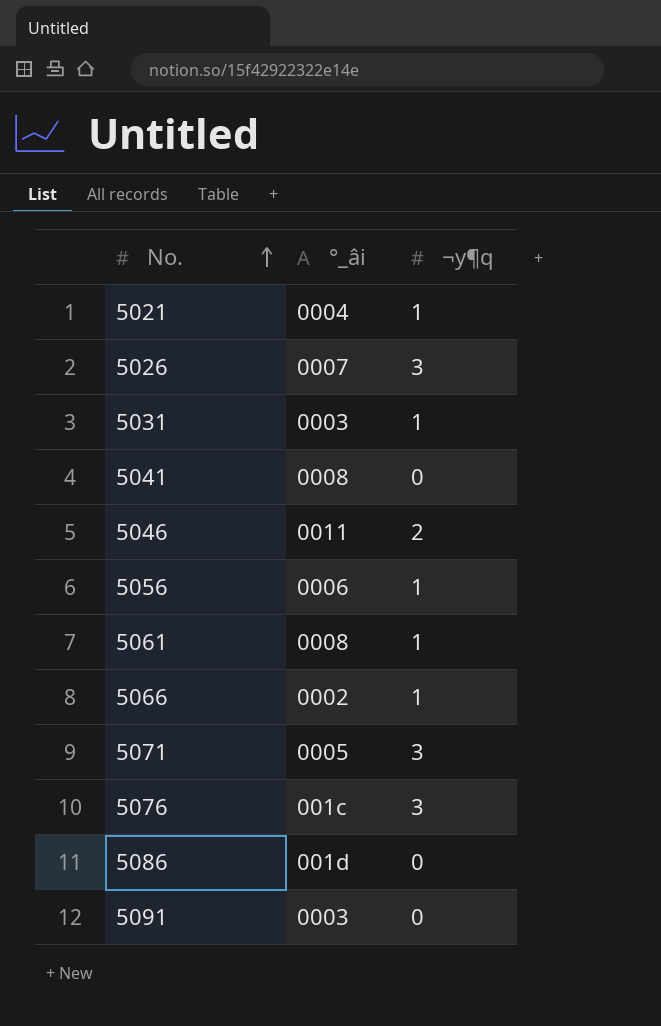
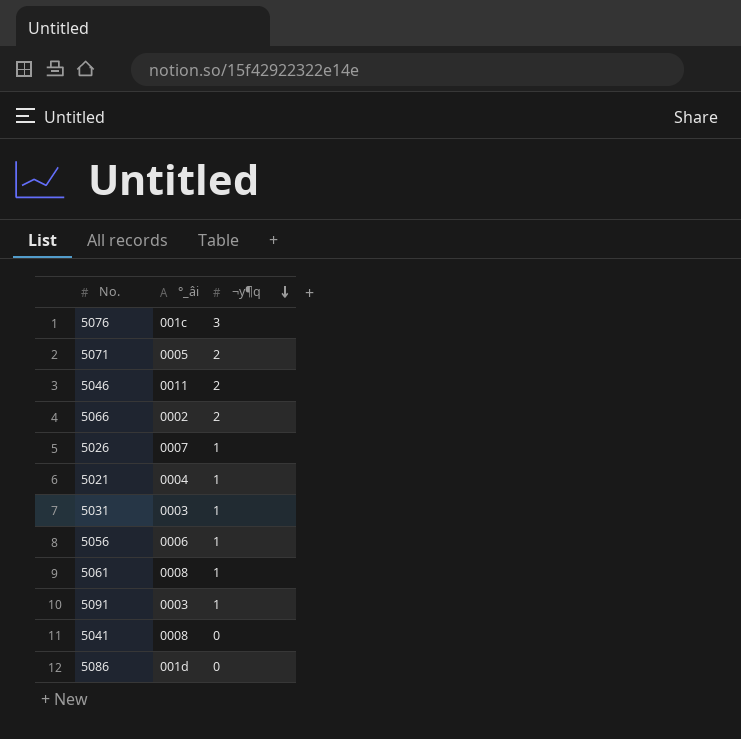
row order: No. ascending -> ¬y¶q descending
5071 | ¬y¶q: 3 -> 2
5066 | ¬y¶q: 1 -> 2
5026 | ¬y¶q: 3 -> 1
5091 | ¬y¶q: 0 -> 1

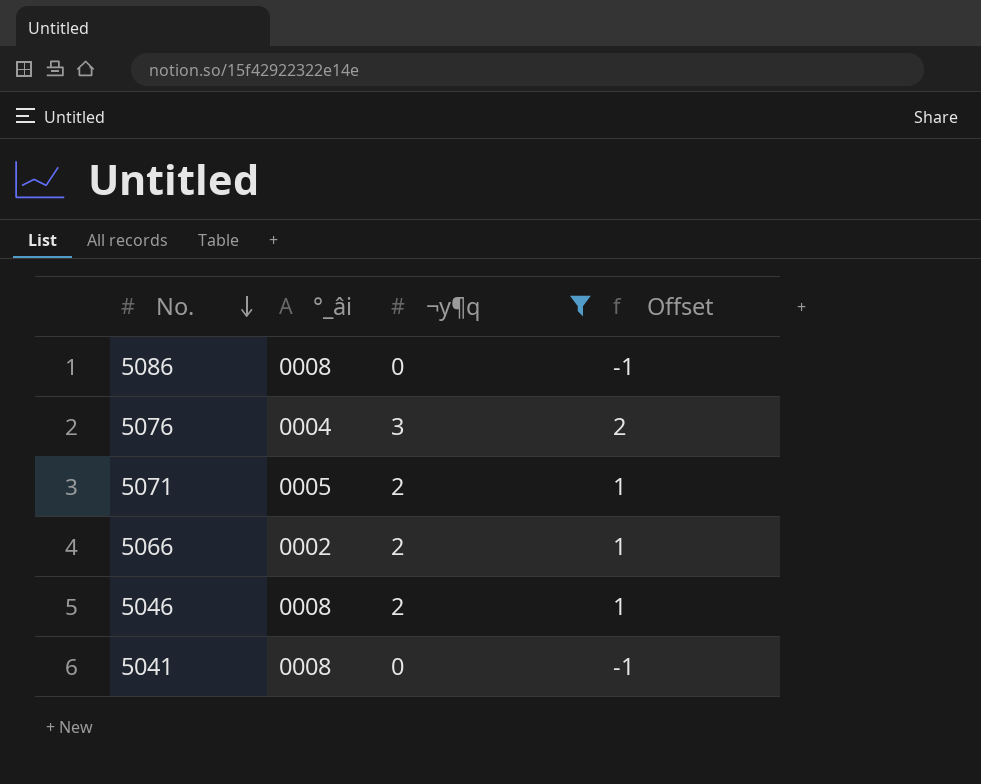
filter: none -> ¬y¶q != 1
row order: ¬y¶q descending -> No. descending
column Offset | formula: none -> [¬y¶q] - 1
5086 | °_âi: 001d -> 0008
5076 | °_âi: 001c -> 0004
5046 | °_âi: 0011 -> 0008

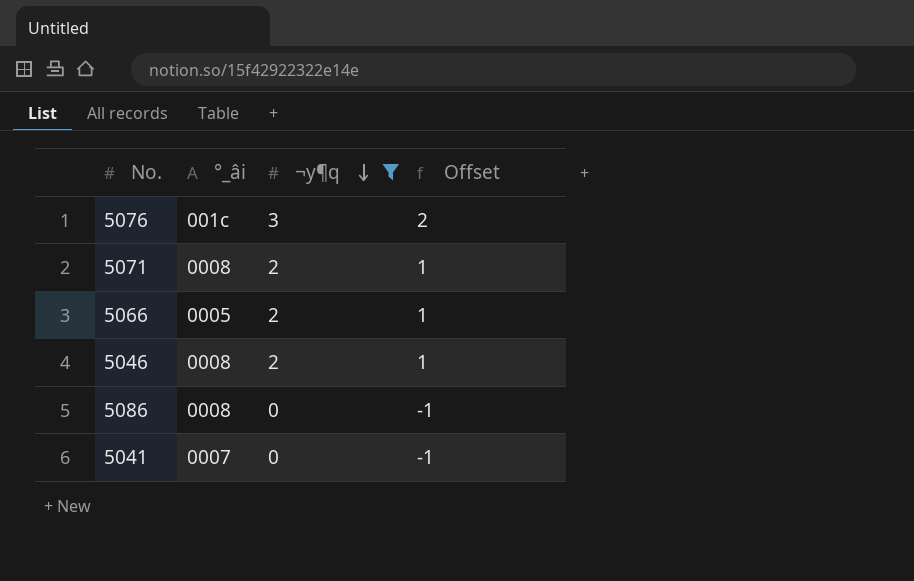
row order: No. descending -> ¬y¶q descending
5076 | °_âi: 0004 -> 001c
5071 | °_âi: 0005 -> 0008
5066 | °_âi: 0002 -> 0005
5041 | °_âi: 0008 -> 0007

